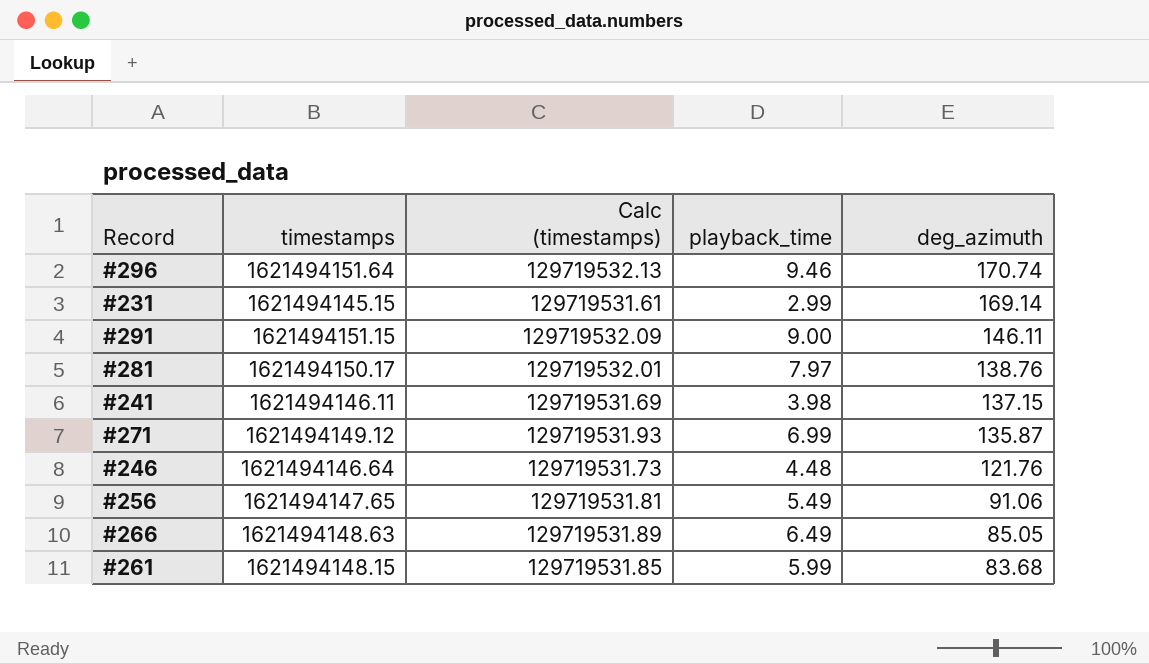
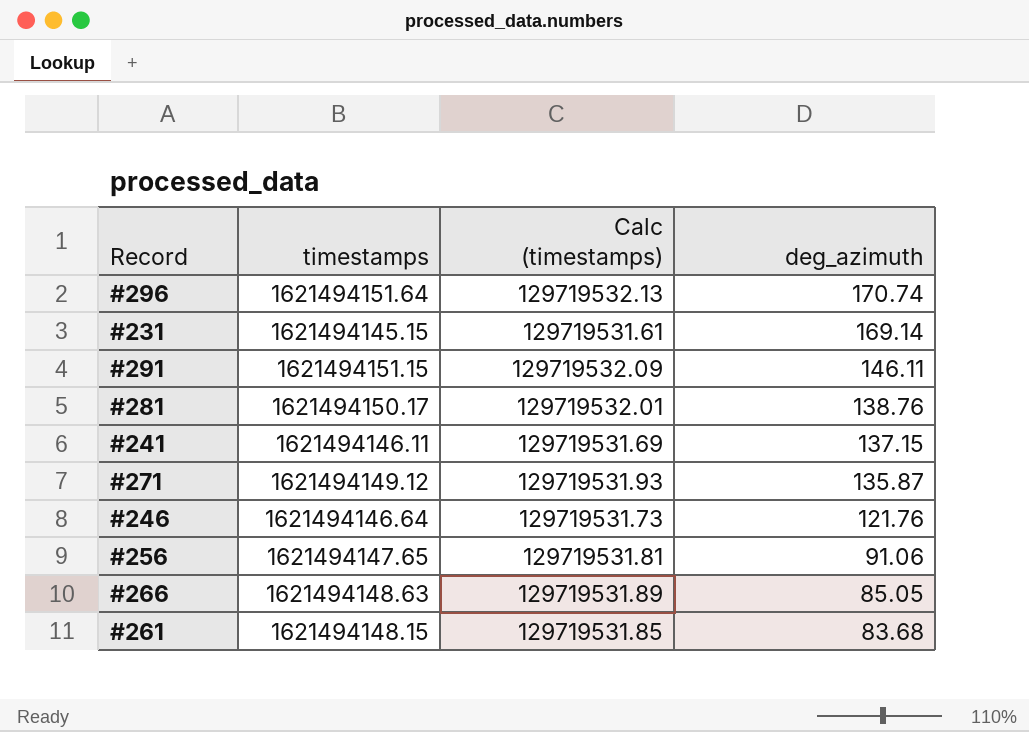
column playback_time | position: 4 -> none

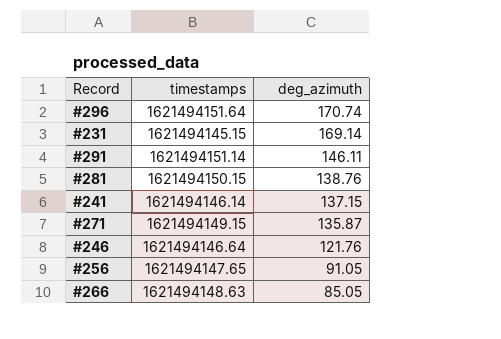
column Calc (timestamps) | formula: [timestamps] * 0.08 -> none
row #261: 1621494148.15 | 129719531.85 | 83.68 -> none
#291 | timestamps: 1621494151.15 -> 1621494151.14
#281 | timestamps: 1621494150.17 -> 1621494150.15
#241 | timestamps: 1621494146.11 -> 1621494146.14
#271 | timestamps: 1621494149.12 -> 1621494149.15
#256 | deg_azimuth: 91.06 -> 91.05

